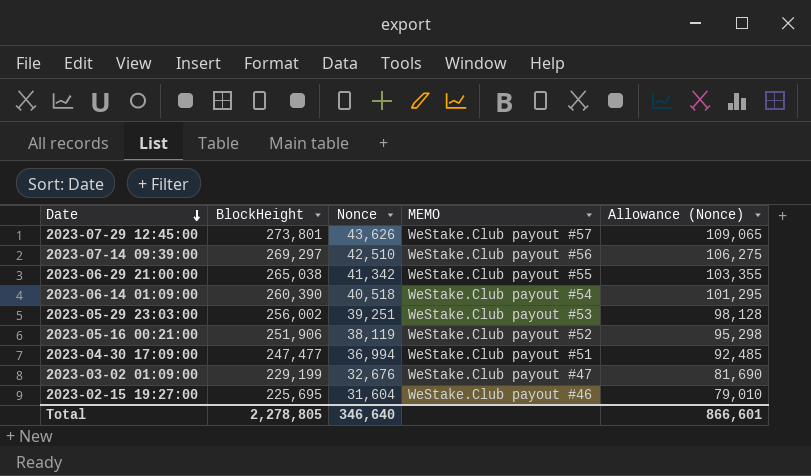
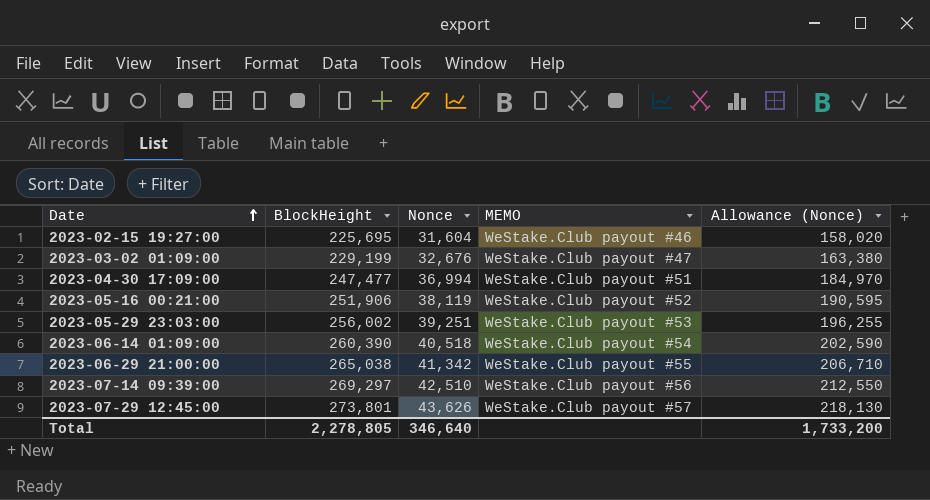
row order: Date descending -> Date ascending
column Allowance (Nonce) | formula: [Nonce] * 2.5 -> [Nonce] * 5
Total | Allowance (Nonce): 866,601 -> 1,733,200

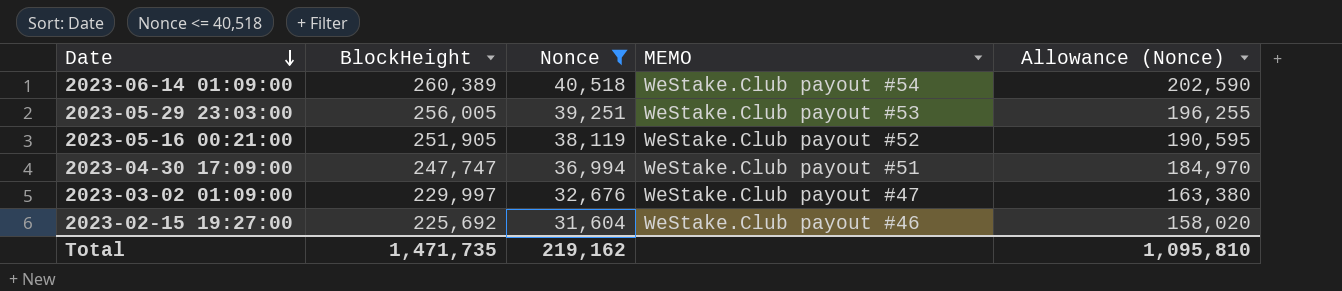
filter: none -> Nonce <= 40,518
row order: Date ascending -> Date descending
2023-06-14 01:09:00 | BlockHeight: 260,390 -> 260,389
2023-05-29 23:03:00 | BlockHeight: 256,002 -> 256,005
2023-05-16 00:21:00 | BlockHeight: 251,906 -> 251,905
2023-04-30 17:09:00 | BlockHeight: 247,477 -> 247,747
2023-03-02 01:09:00 | BlockHeight: 229,199 -> 229,997
2023-02-15 19:27:00 | BlockHeight: 225,695 -> 225,692
Total | BlockHeight: 2,278,805 -> 1,471,735
Total | Nonce: 346,640 -> 219,162
Total | Allowance (Nonce): 1,733,200 -> 1,095,810

